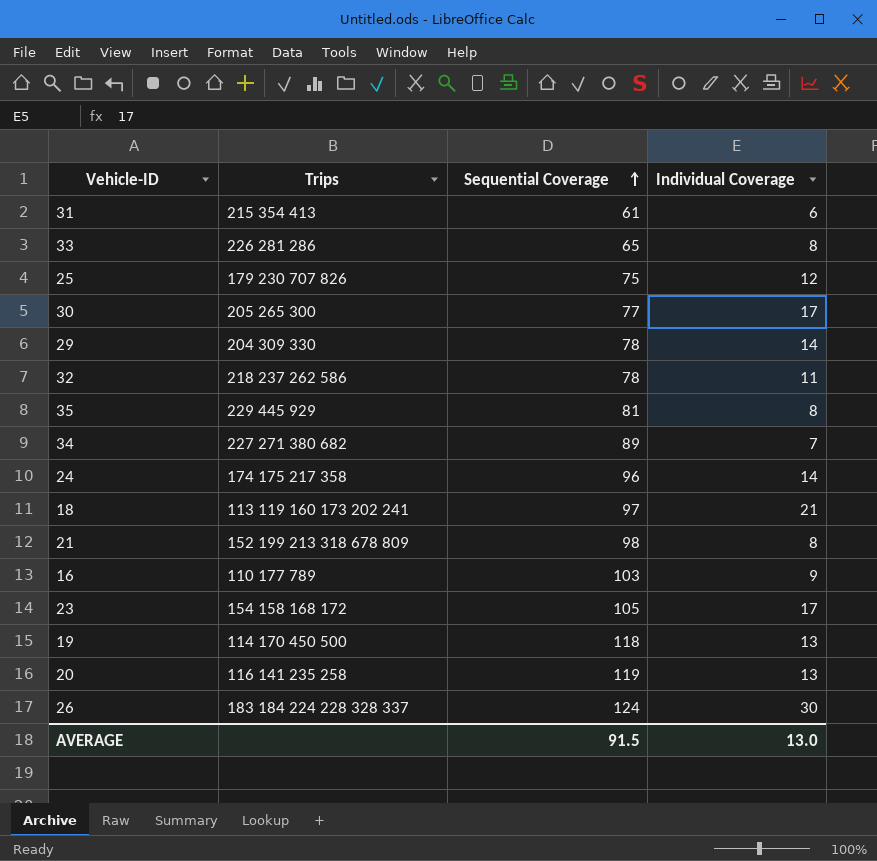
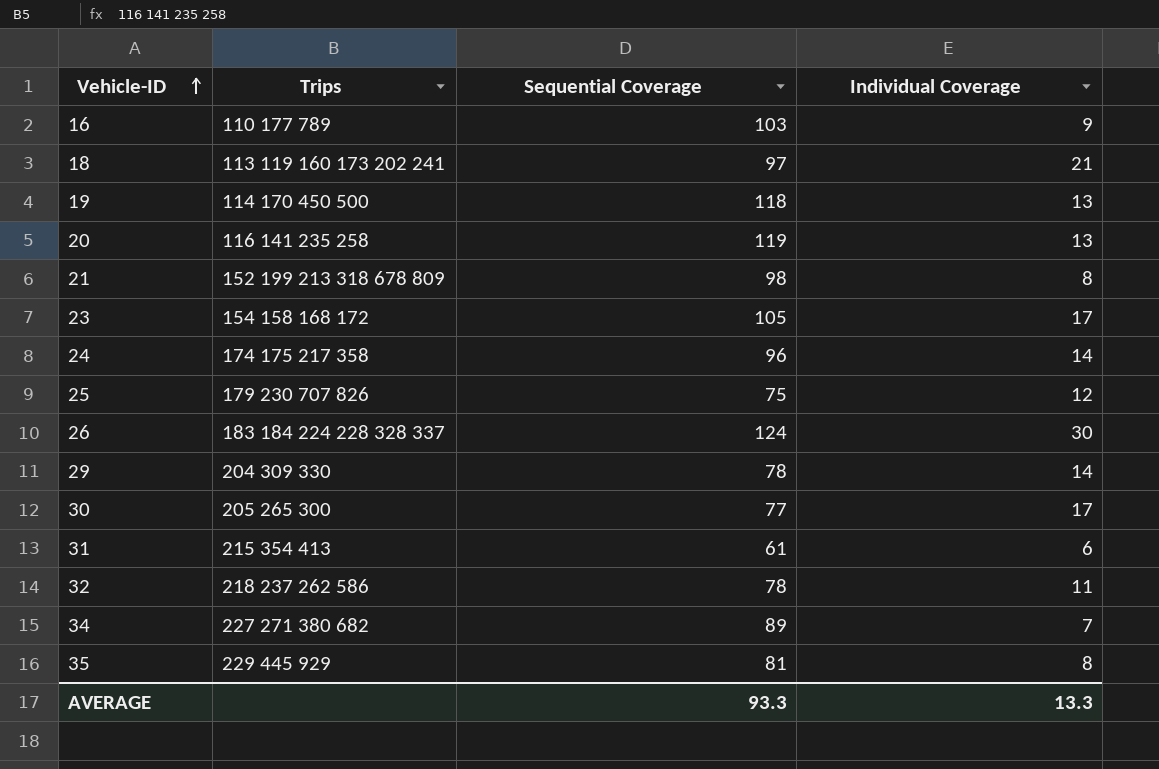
row order: Sequential Coverage ascending -> Vehicle-ID ascending
row 33: 226 281 286 | 65 | 8 -> none
AVERAGE | Sequential Coverage: 91.5 -> 93.3
AVERAGE | Individual Coverage: 13.0 -> 13.3

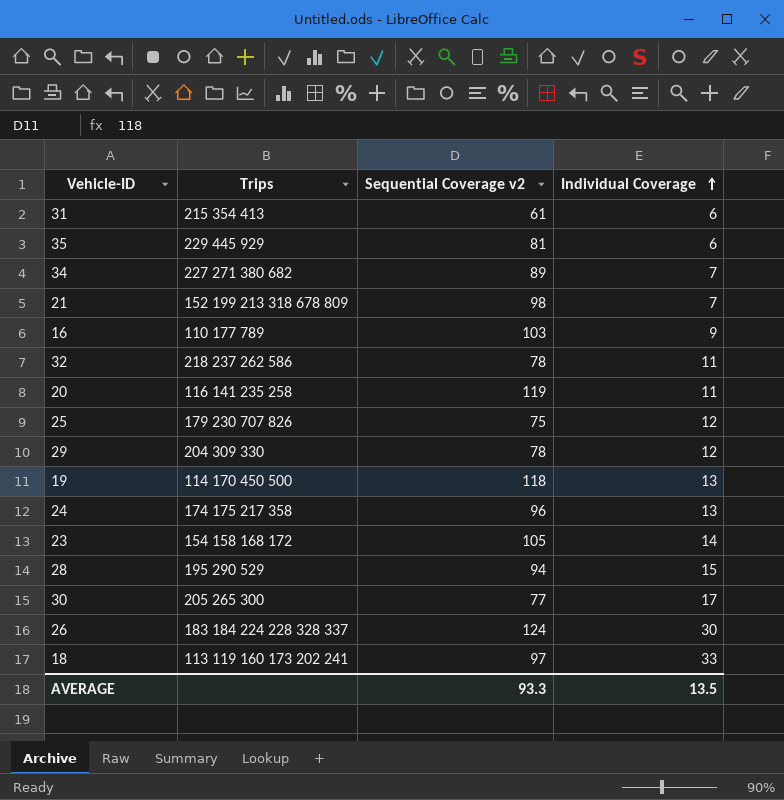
row order: Vehicle-ID ascending -> Individual Coverage ascending
column name: Sequential Coverage -> Sequential Coverage v2
35 | Individual Coverage: 8 -> 6
21 | Individual Coverage: 8 -> 7
20 | Individual Coverage: 13 -> 11
29 | Individual Coverage: 14 -> 12
24 | Individual Coverage: 14 -> 13
23 | Individual Coverage: 17 -> 14
row 28: none -> 195 290 529 | 94 | 15
18 | Individual Coverage: 21 -> 33
AVERAGE | Individual Coverage: 13.3 -> 13.5

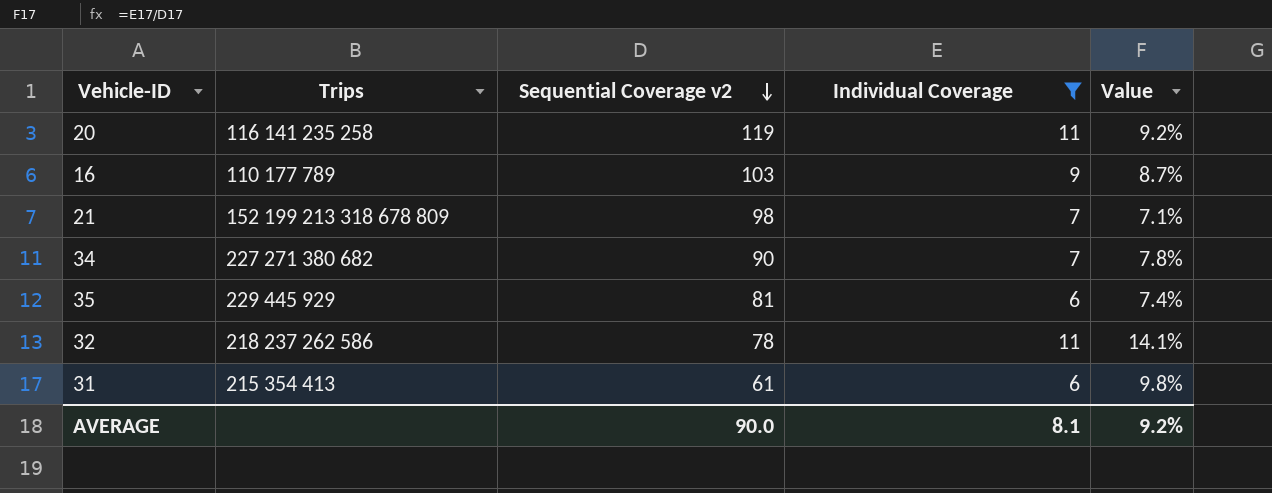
filter: none -> Individual Coverage <= 11
row order: Individual Coverage ascending -> Sequential Coverage v2 descending
column Value | formula: none -> [Individual Coverage] / [Sequential Coverage v2]
34 | Sequential Coverage v2: 89 -> 90
AVERAGE | Sequential Coverage v2: 93.3 -> 90.0
AVERAGE | Individual Coverage: 13.5 -> 8.1

